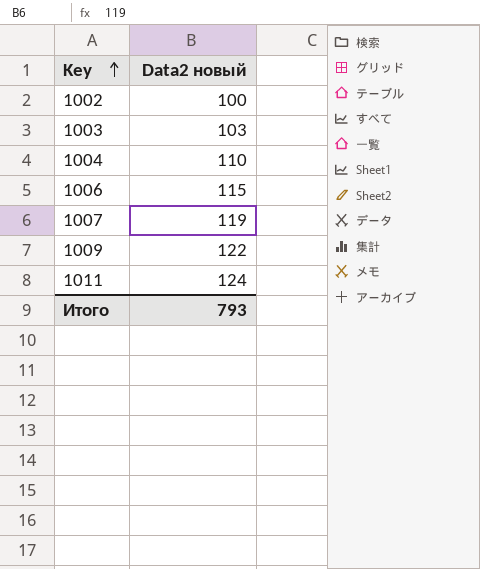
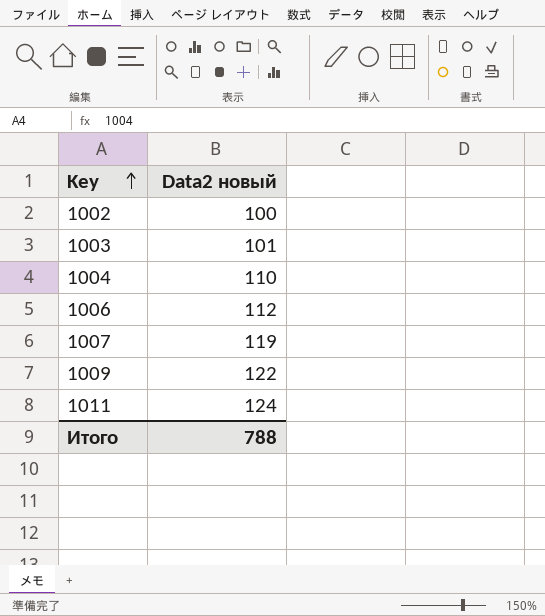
1003 | Data2 новый: 103 -> 101
1006 | Data2 новый: 115 -> 112
Итого | Data2 новый: 793 -> 788

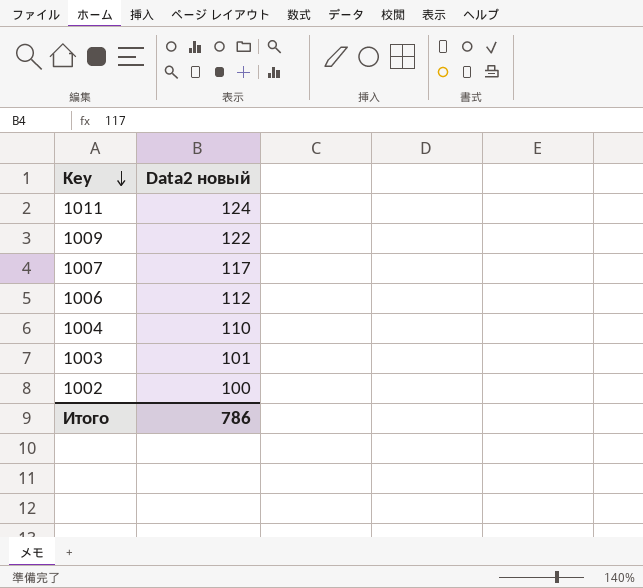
row order: Key ascending -> Key descending
1007 | Data2 новый: 119 -> 117
Итого | Data2 новый: 788 -> 786

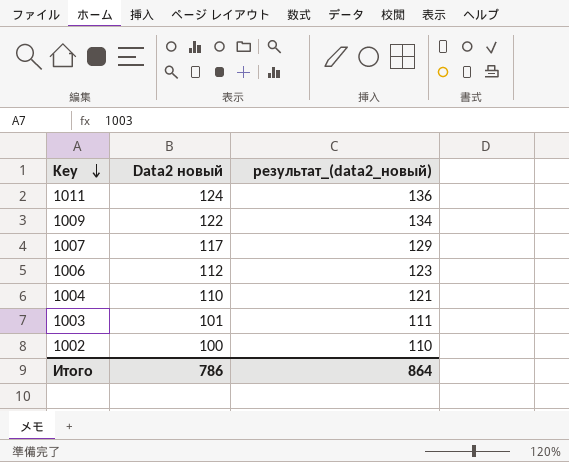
column результат_(data2_новый) | formula: none -> [Data2 новый] * 1,1

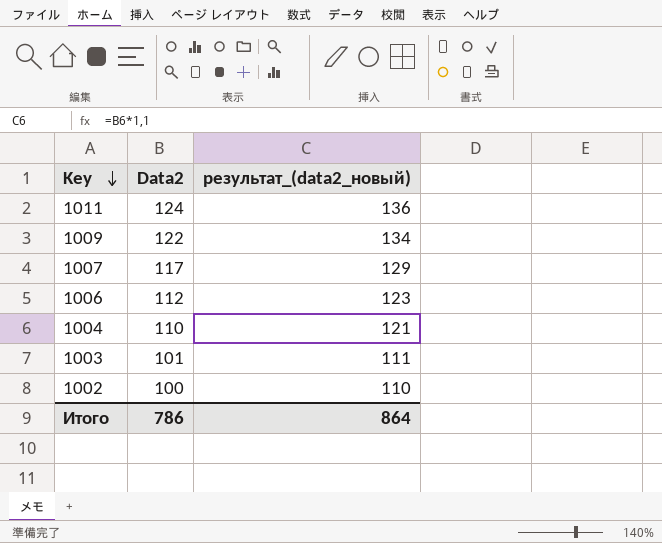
column name: Data2 новый -> Data2

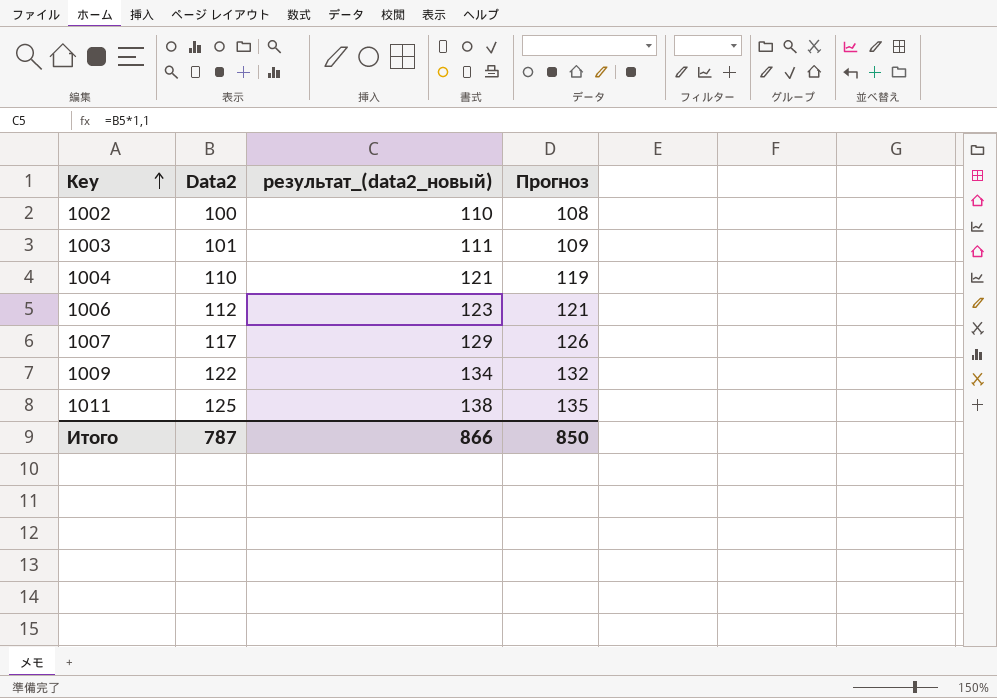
row order: Key descending -> Key ascending
column Прогноз | formula: none -> [Data2] * 1,08
1011 | Data2: 124 -> 125
1011 | результат_(data2_новый): 136 -> 138
Итого | Data2: 786 -> 787
Итого | результат_(data2_новый): 864 -> 866

